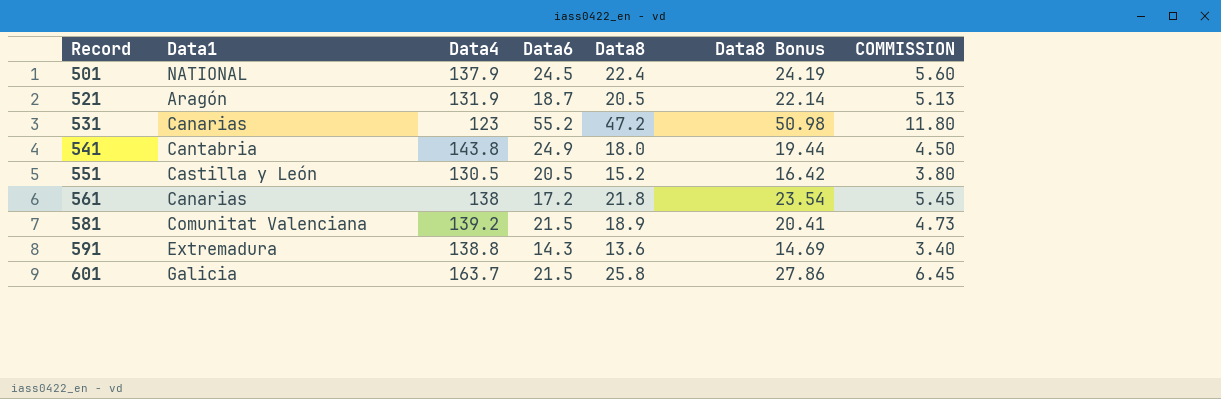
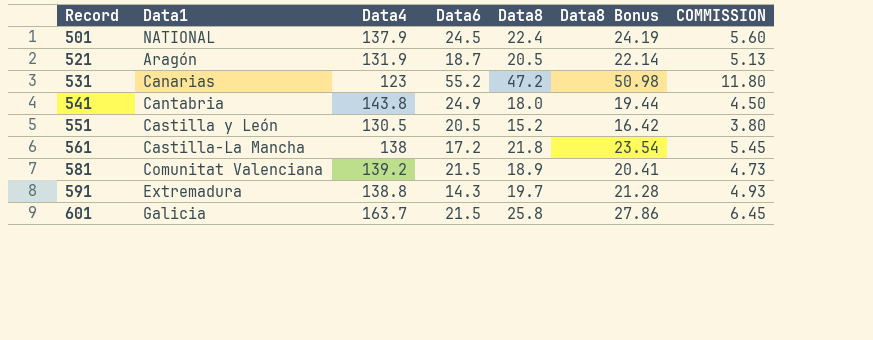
561 | Data1: Canarias -> Castilla-La Mancha
591 | Data8: 13.6 -> 19.7
591 | Data8 Bonus: 14.69 -> 21.28
591 | COMMISSION: 3.40 -> 4.93

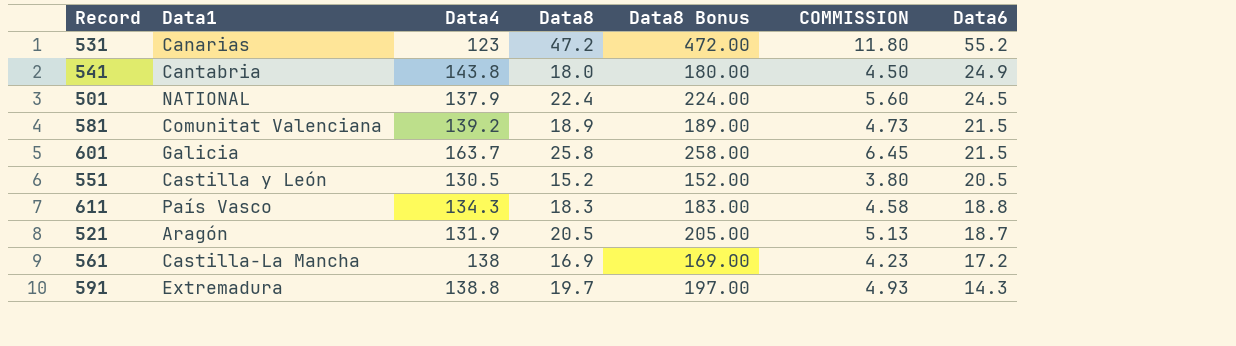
row order: Record ascending -> Data6 descending
column Data8 Bonus | formula: [Data8] * 1.08 -> [Data8] * 10
column Data6 | position: 4 -> 7
row 611: none -> País Vasco | 134.3 | 18.3 | 183.00 | 4.58 | 18.8
561 | Data8: 21.8 -> 16.9
561 | COMMISSION: 5.45 -> 4.23

